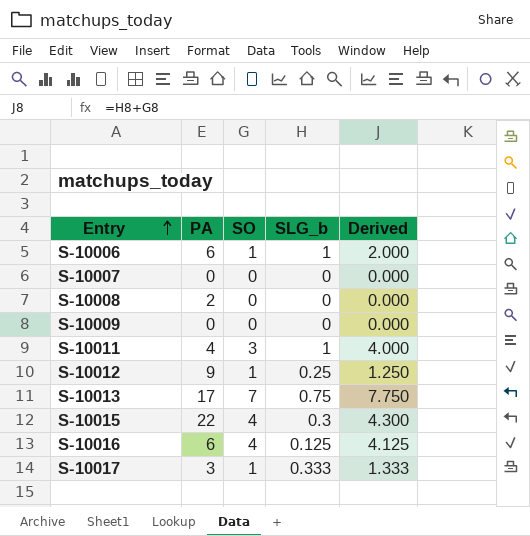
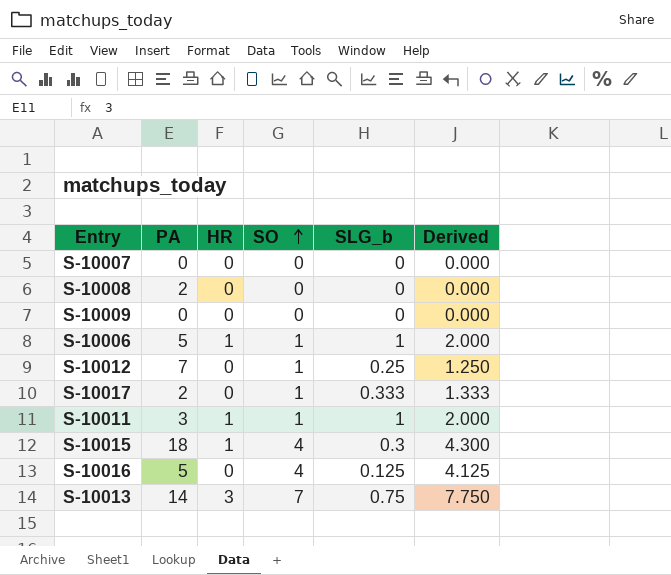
row order: Entry ascending -> SO ascending
column HR | position: none -> 3
S-10006 | PA: 6 -> 5
S-10012 | PA: 9 -> 7
S-10017 | PA: 3 -> 2
S-10011 | PA: 4 -> 3
S-10011 | SO: 3 -> 1
S-10011 | Derived: 4.000 -> 2.000
S-10015 | PA: 22 -> 18
S-10016 | PA: 6 -> 5
S-10013 | PA: 17 -> 14

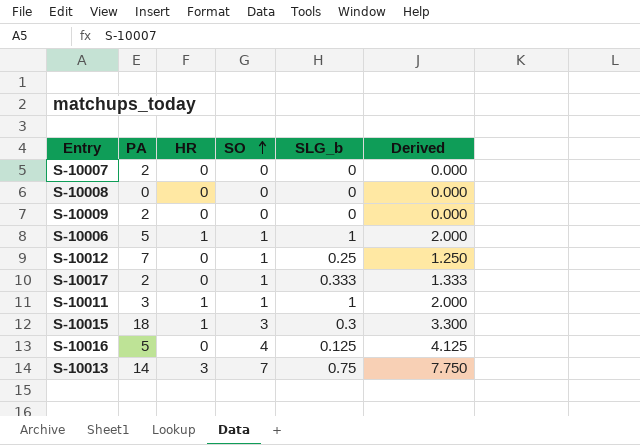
S-10007 | PA: 0 -> 2
S-10008 | PA: 2 -> 0
S-10009 | PA: 0 -> 2
S-10015 | SO: 4 -> 3
S-10015 | Derived: 4.300 -> 3.300

